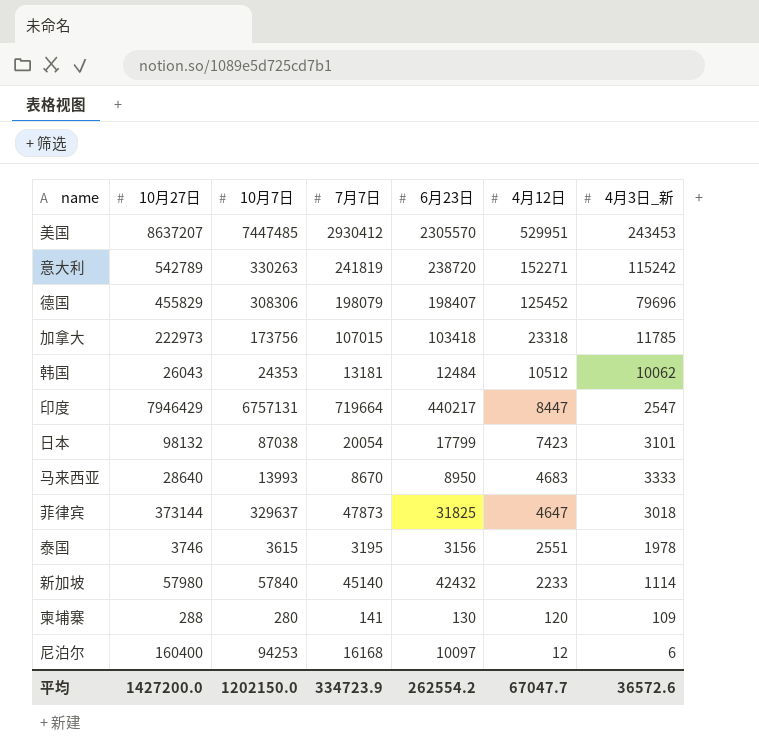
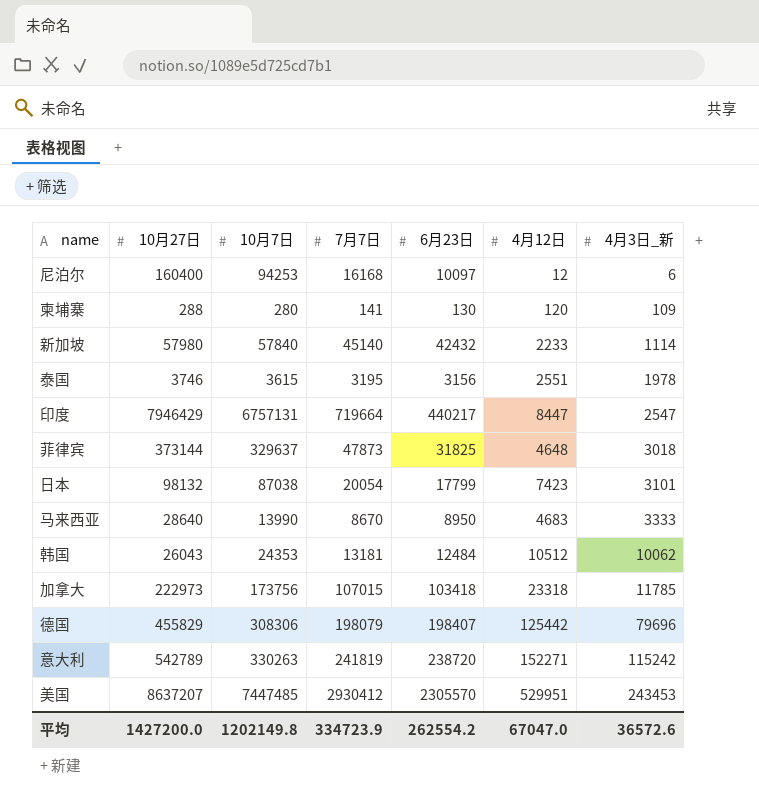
row order: 4月12日 descending -> 4月3日_新 ascending
菲律宾 | 4月12日: 4647 -> 4648
马来西亚 | 10月7日: 13993 -> 13990
德国 | 4月12日: 125452 -> 125442
平均 | 10月7日: 1202150.0 -> 1202149.8
平均 | 4月12日: 67047.7 -> 67047.0

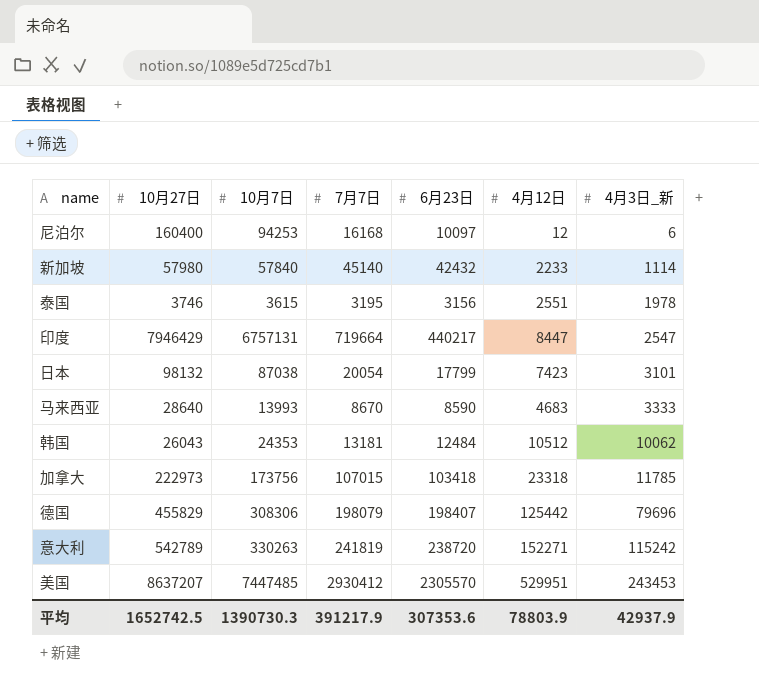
row 柬埔寨: 288 | 280 | 141 | 130 | 120 | 109 -> none
row 菲律宾: 373144 | 329637 | 47873 | 31825 | 4648 | 3018 -> none
马来西亚 | 10月7日: 13990 -> 13993
马来西亚 | 6月23日: 8950 -> 8590
平均 | 10月27日: 1427200.0 -> 1652742.5
平均 | 10月7日: 1202149.8 -> 1390730.3
平均 | 7月7日: 334723.9 -> 391217.9
平均 | 6月23日: 262554.2 -> 307353.6
平均 | 4月12日: 67047.0 -> 78803.9
平均 | 4月3日_新: 36572.6 -> 42937.9

